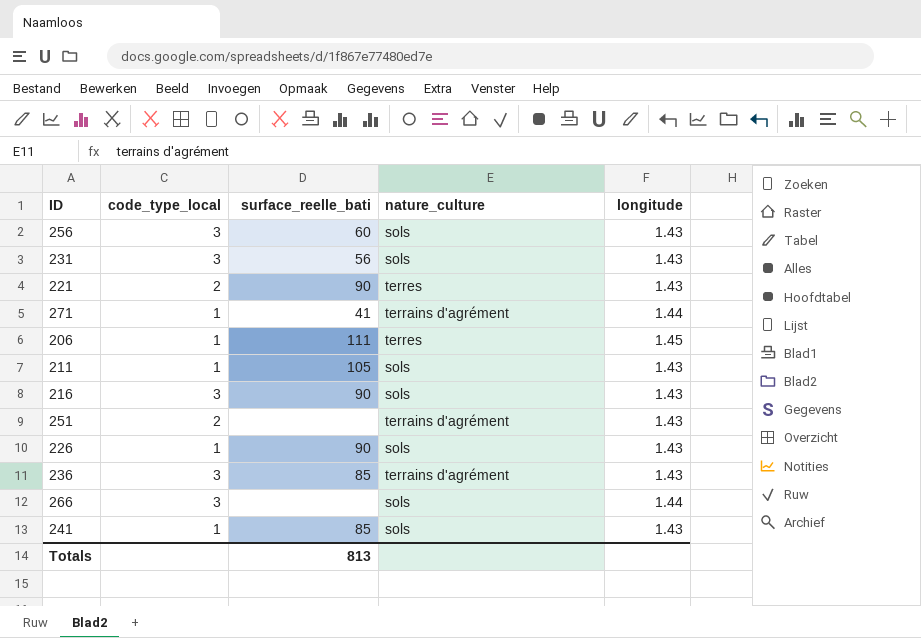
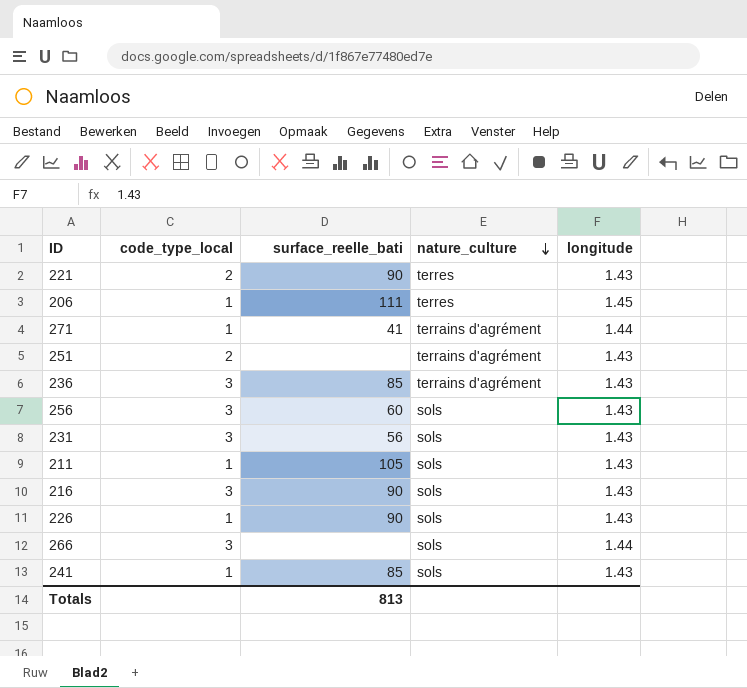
row order: none -> nature_culture descending

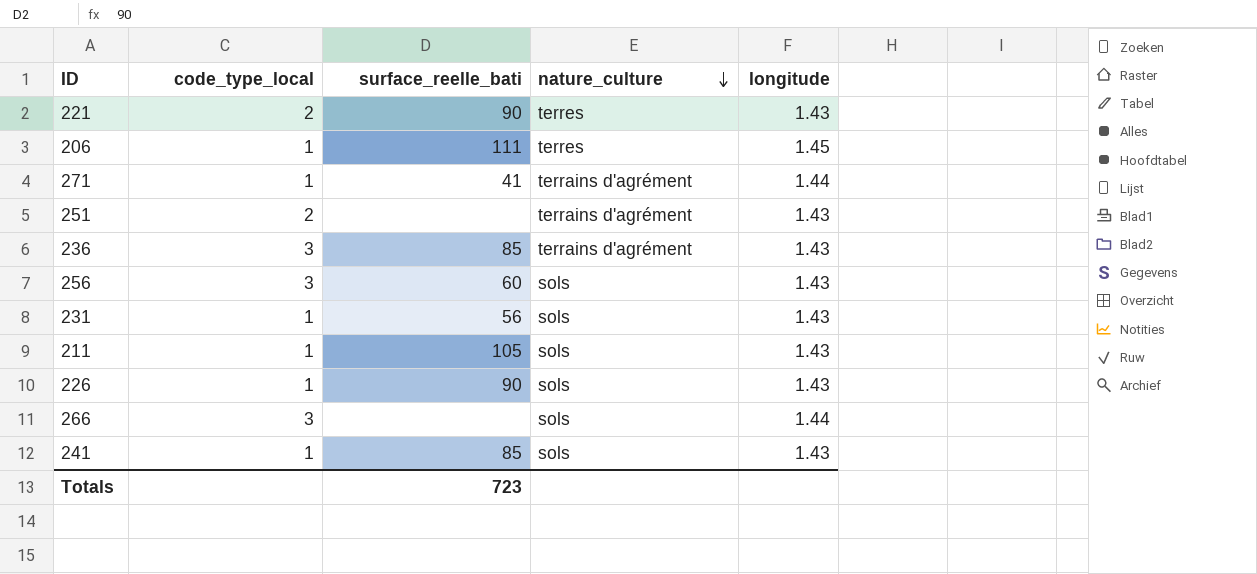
row 216: 3 | 90 | sols | 1.43 -> none
231 | code_type_local: 3 -> 1
Totals | surface_reelle_bati: 813 -> 723

